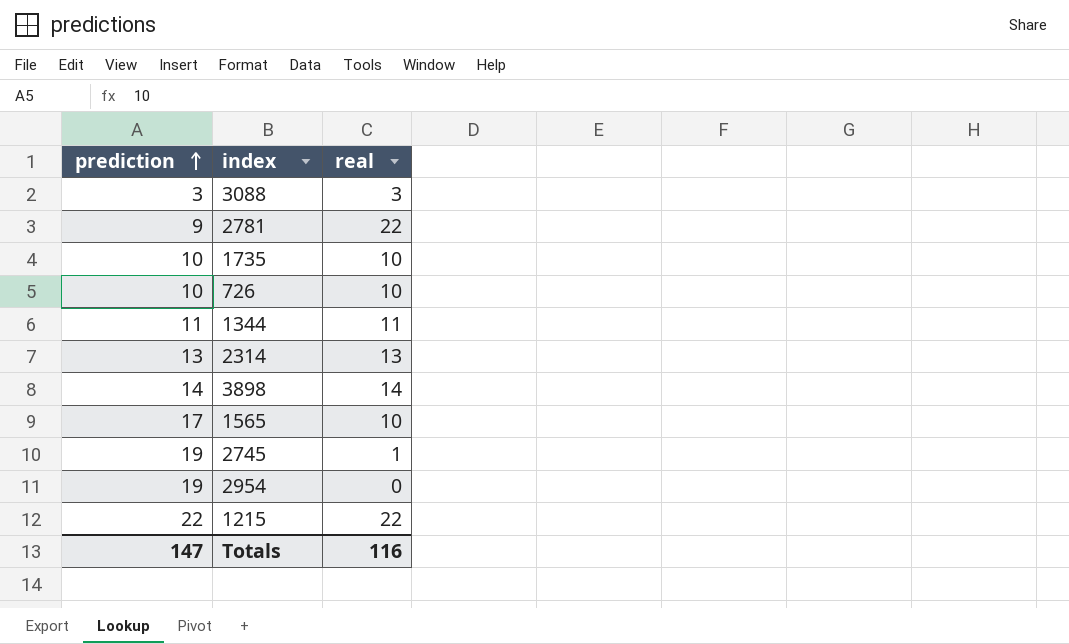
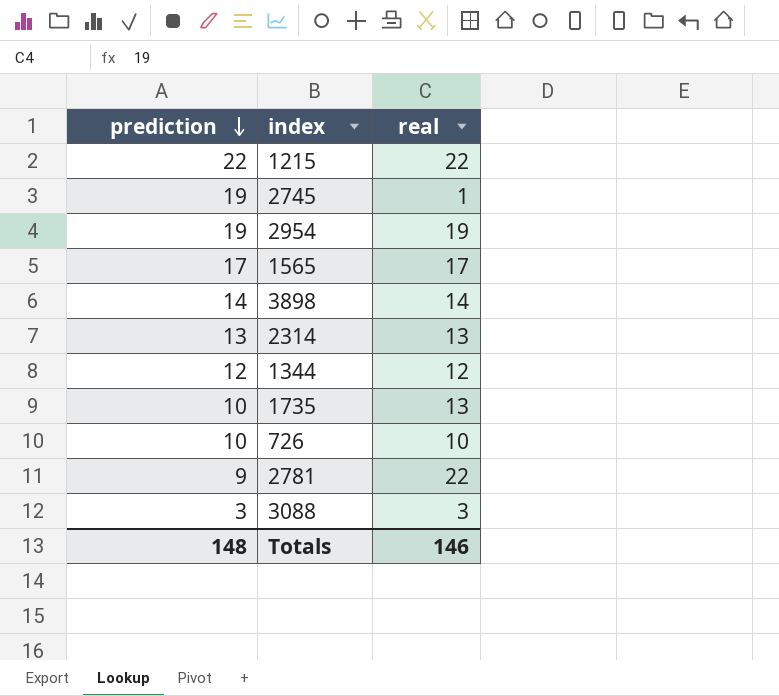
row order: prediction ascending -> prediction descending
2954 | real: 0 -> 19
1565 | real: 10 -> 17
1344 | prediction: 11 -> 12
1344 | real: 11 -> 12
1735 | real: 10 -> 13
Totals | prediction: 147 -> 148
Totals | real: 116 -> 146

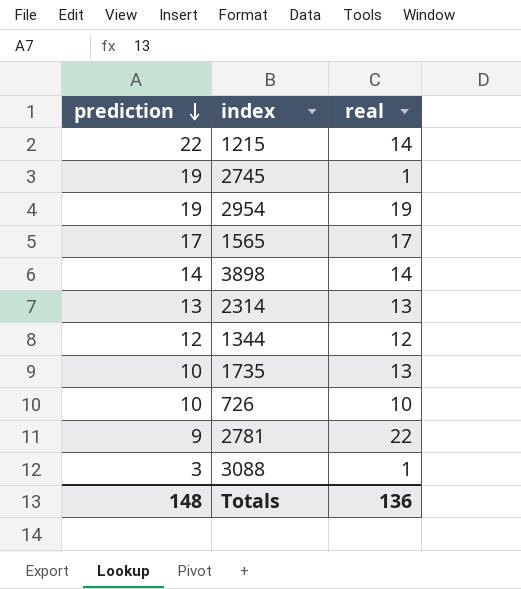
1215 | real: 22 -> 14
3088 | real: 3 -> 1
Totals | real: 146 -> 136

